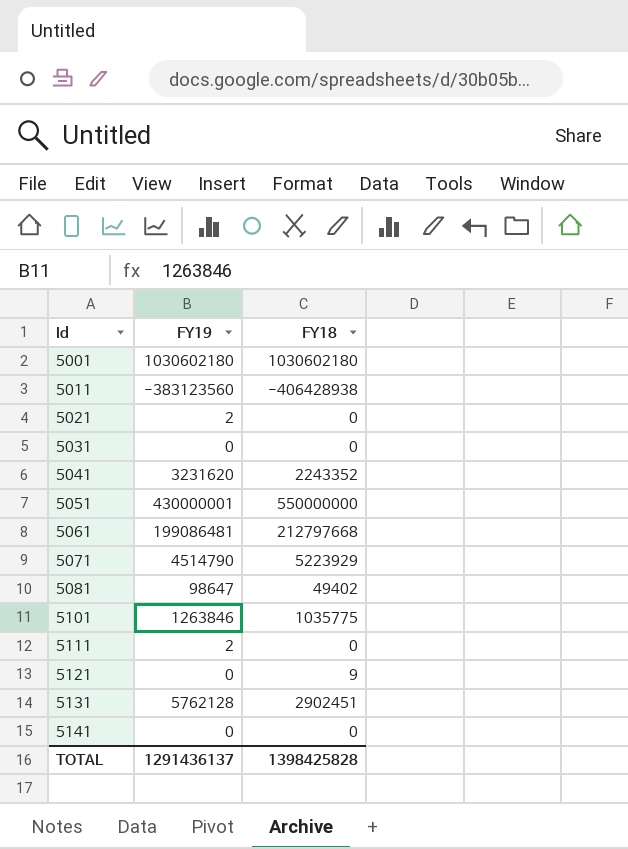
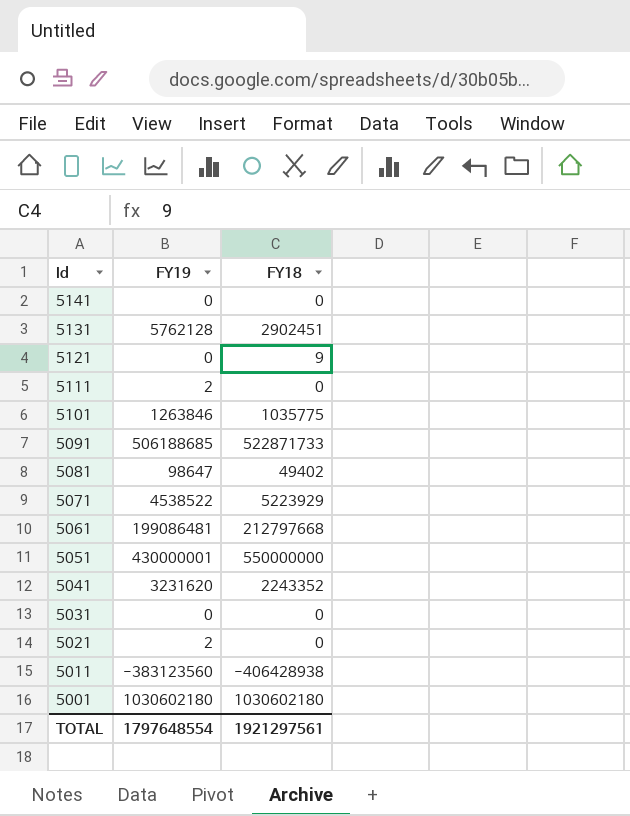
row order: Id ascending -> Id descending
row 5091: none -> 506188685 | 522871733
5071 | FY19: 4514790 -> 4538522
TOTAL | FY19: 1291436137 -> 1797648554
TOTAL | FY18: 1398425828 -> 1921297561

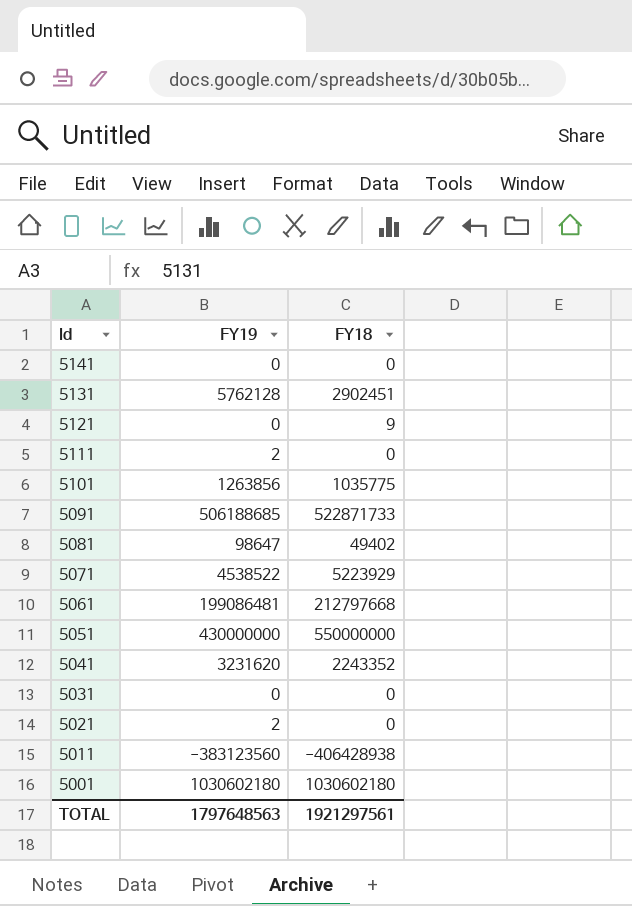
5101 | FY19: 1263846 -> 1263856
5051 | FY19: 430000001 -> 430000000
TOTAL | FY19: 1797648554 -> 1797648563

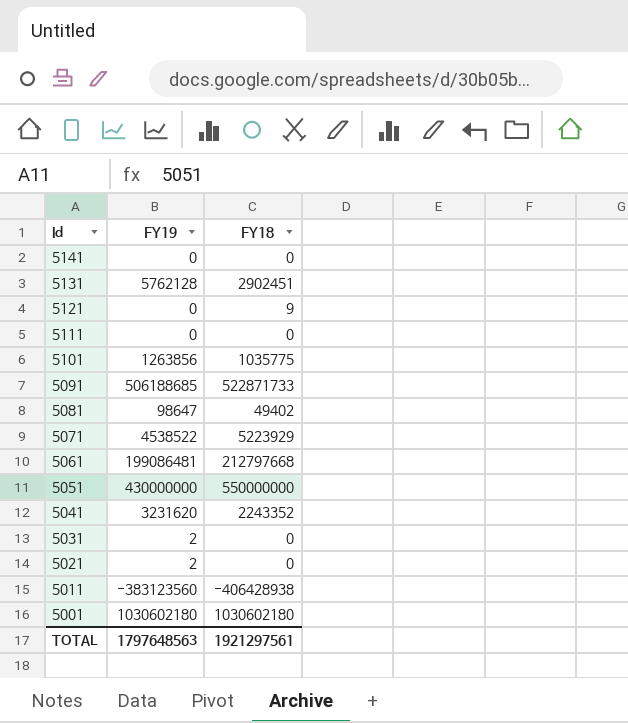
5111 | FY19: 2 -> 0
5031 | FY19: 0 -> 2

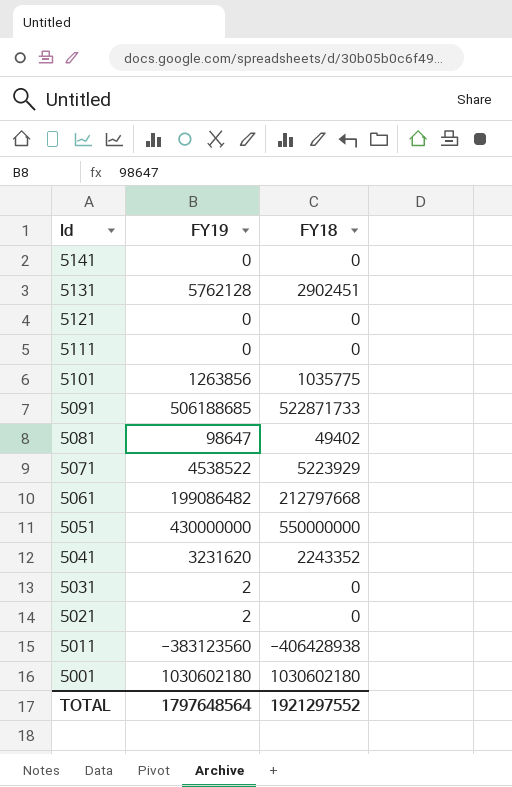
5121 | FY18: 9 -> 0
5061 | FY19: 199086481 -> 199086482
TOTAL | FY19: 1797648563 -> 1797648564
TOTAL | FY18: 1921297561 -> 1921297552

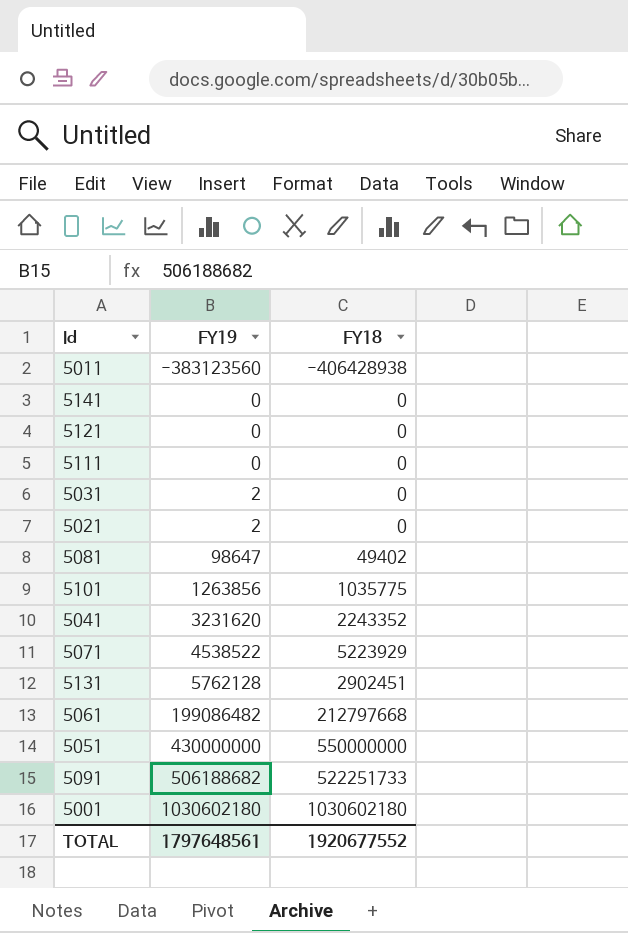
row order: Id descending -> FY19 ascending
5091 | FY19: 506188685 -> 506188682
5091 | FY18: 522871733 -> 522251733
TOTAL | FY19: 1797648564 -> 1797648561
TOTAL | FY18: 1921297552 -> 1920677552

